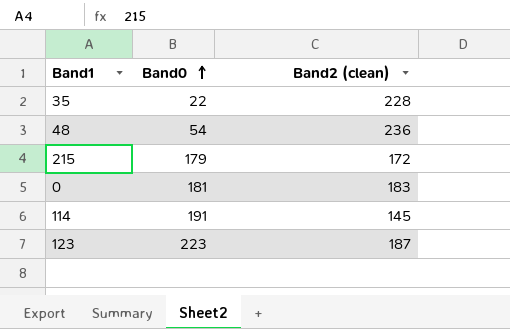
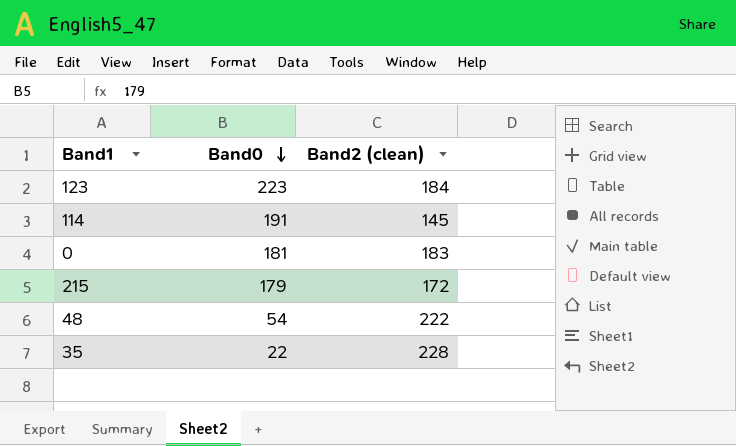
row order: Band0 ascending -> Band0 descending
123 | Band2 (clean): 187 -> 184
48 | Band2 (clean): 236 -> 222

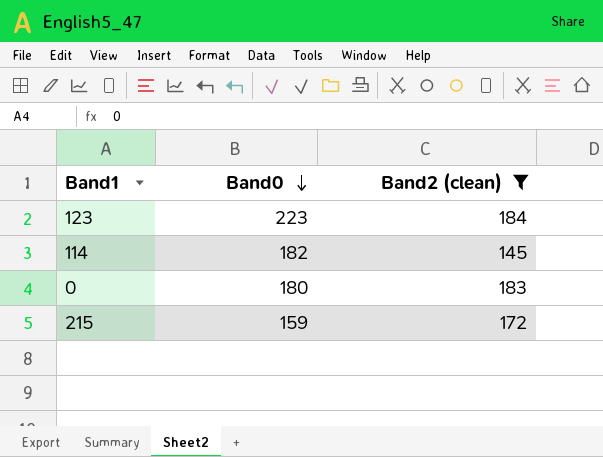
filter: none -> Band2 (clean) <= 184
114 | Band0: 191 -> 182
0 | Band0: 181 -> 180
215 | Band0: 179 -> 159

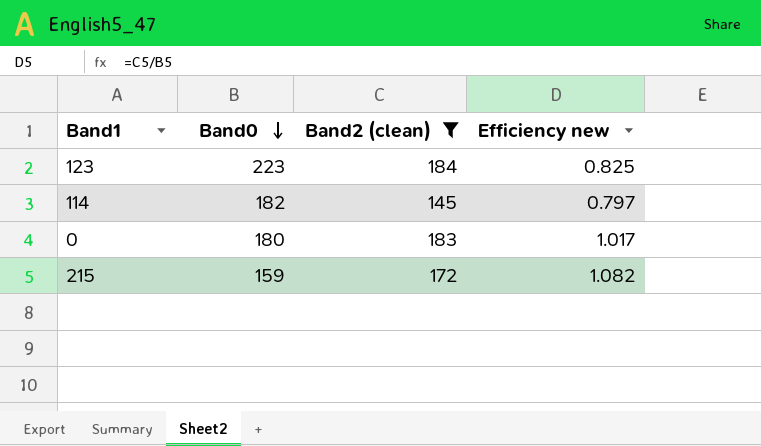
column Efficiency new | formula: none -> [Band2 (clean)] / [Band0]

